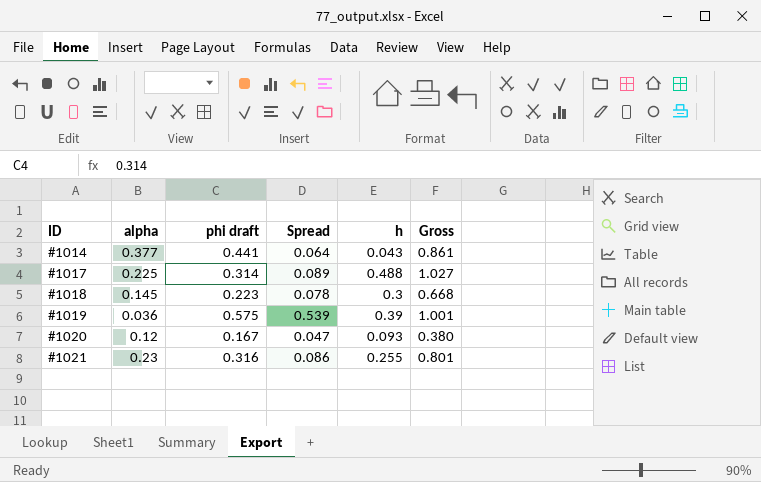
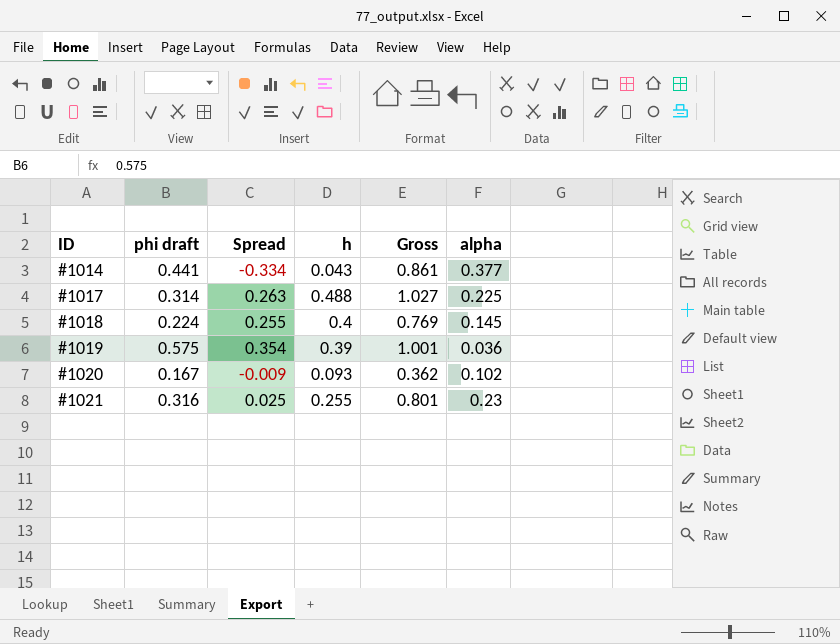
column Spread | formula: [phi draft] - [alpha] -> [h] - [alpha]
column alpha | position: 2 -> 6
#1018 | phi draft: 0.223 -> 0.224
#1018 | h: 0.3 -> 0.4
#1018 | Gross: 0.668 -> 0.769
#1020 | Gross: 0.380 -> 0.362
#1020 | alpha: 0.12 -> 0.102

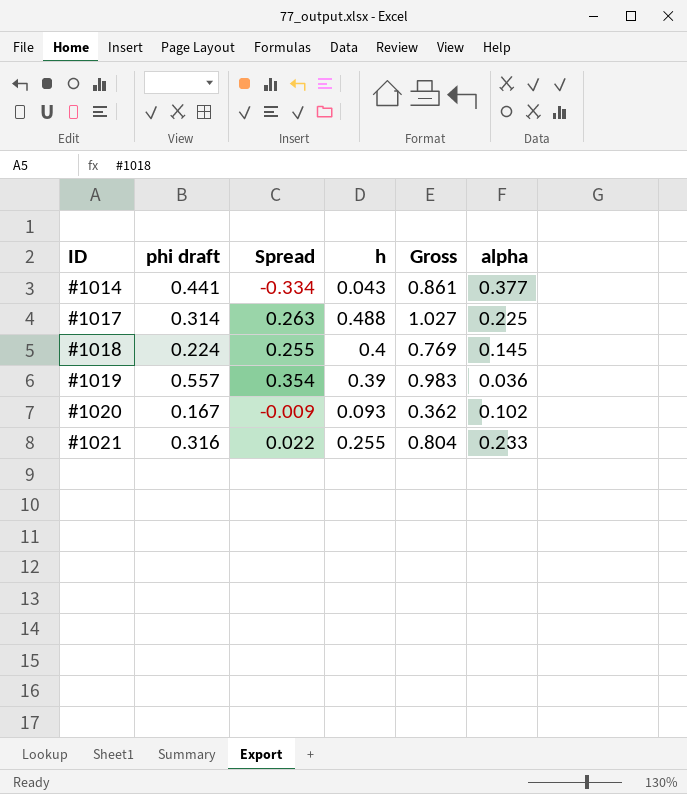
#1019 | phi draft: 0.575 -> 0.557
#1019 | Gross: 1.001 -> 0.983
#1021 | Spread: 0.025 -> 0.022
#1021 | Gross: 0.801 -> 0.804
#1021 | alpha: 0.23 -> 0.233

